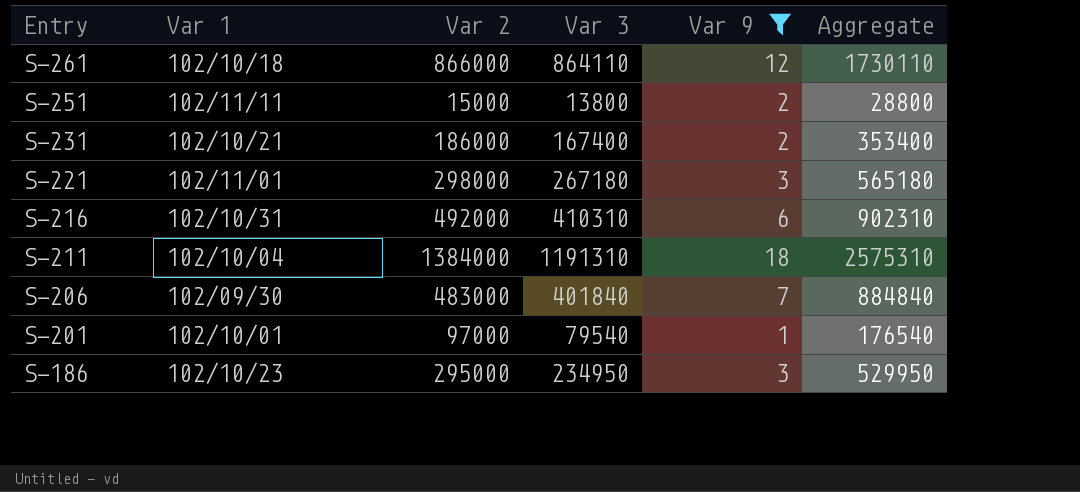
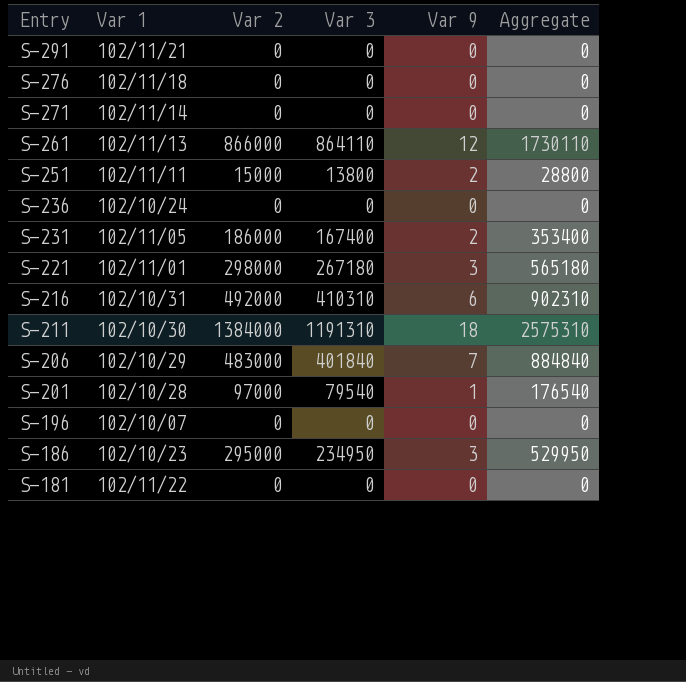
filter: Var 9 != 0 -> none
S-261 | Var 1: 102/10/18 -> 102/11/13
S-231 | Var 1: 102/10/21 -> 102/11/05
S-211 | Var 1: 102/10/04 -> 102/10/30
S-206 | Var 1: 102/09/30 -> 102/10/29
S-201 | Var 1: 102/10/01 -> 102/10/28

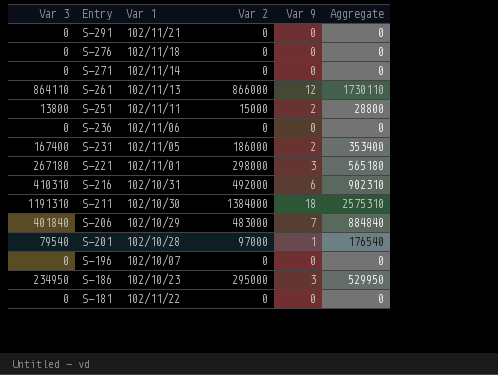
column Var 3 | position: 4 -> 1
S-236 | Var 1: 102/10/24 -> 102/11/06

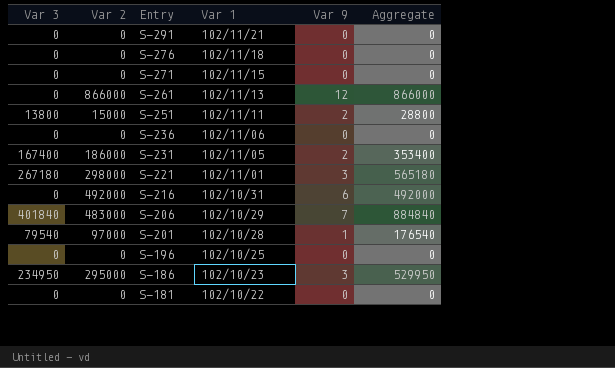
column Var 2 | position: 4 -> 2
row S-211: 1191310 | 102/10/30 | 1384000 | 18 | 2575310 -> none
S-271 | Var 1: 102/11/14 -> 102/11/15
S-261 | Var 3: 864110 -> 0
S-261 | Aggregate: 1730110 -> 866000
S-216 | Var 3: 410310 -> 0
S-216 | Aggregate: 902310 -> 492000
S-196 | Var 1: 102/10/07 -> 102/10/25
S-181 | Var 1: 102/11/22 -> 102/10/22

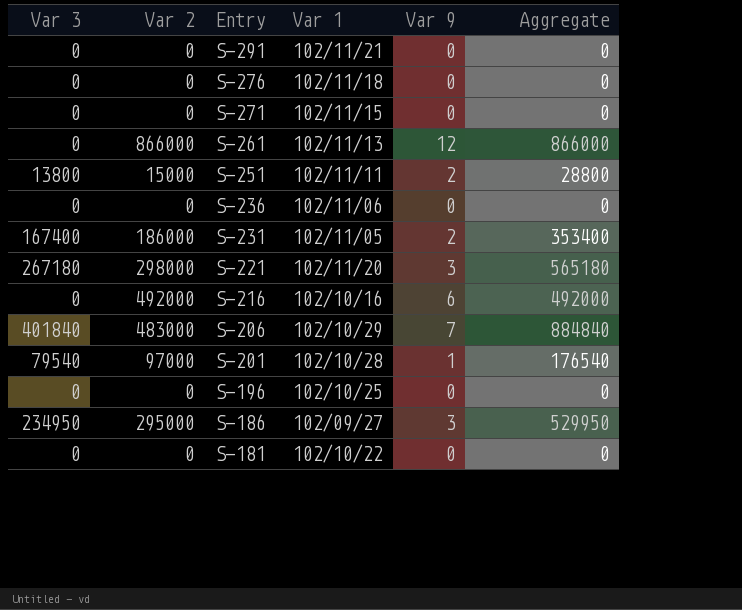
S-221 | Var 1: 102/11/01 -> 102/11/20
S-216 | Var 1: 102/10/31 -> 102/10/16
S-186 | Var 1: 102/10/23 -> 102/09/27

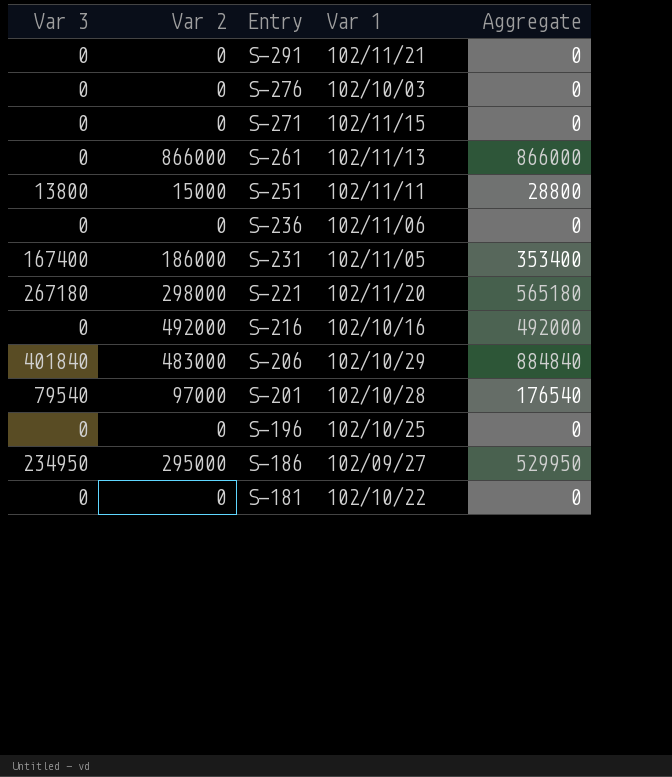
column Var 9 | position: 5 -> none
S-276 | Var 1: 102/11/18 -> 102/10/03

